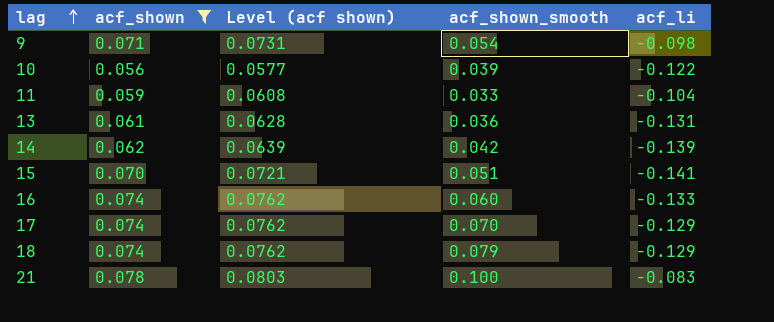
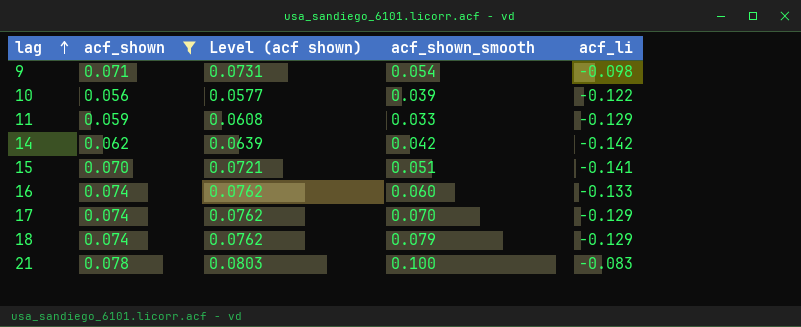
row 13: 0.061 | 0.0628 | 0.036 | -0.131 -> none
11 | acf_li: -0.104 -> -0.129
14 | acf_li: -0.139 -> -0.142

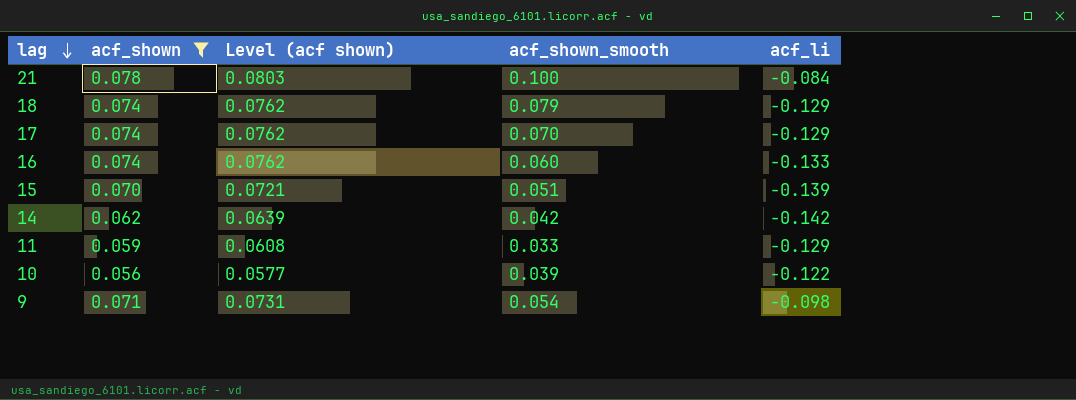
row order: lag ascending -> lag descending
21 | acf_li: -0.083 -> -0.084
15 | acf_li: -0.141 -> -0.139

